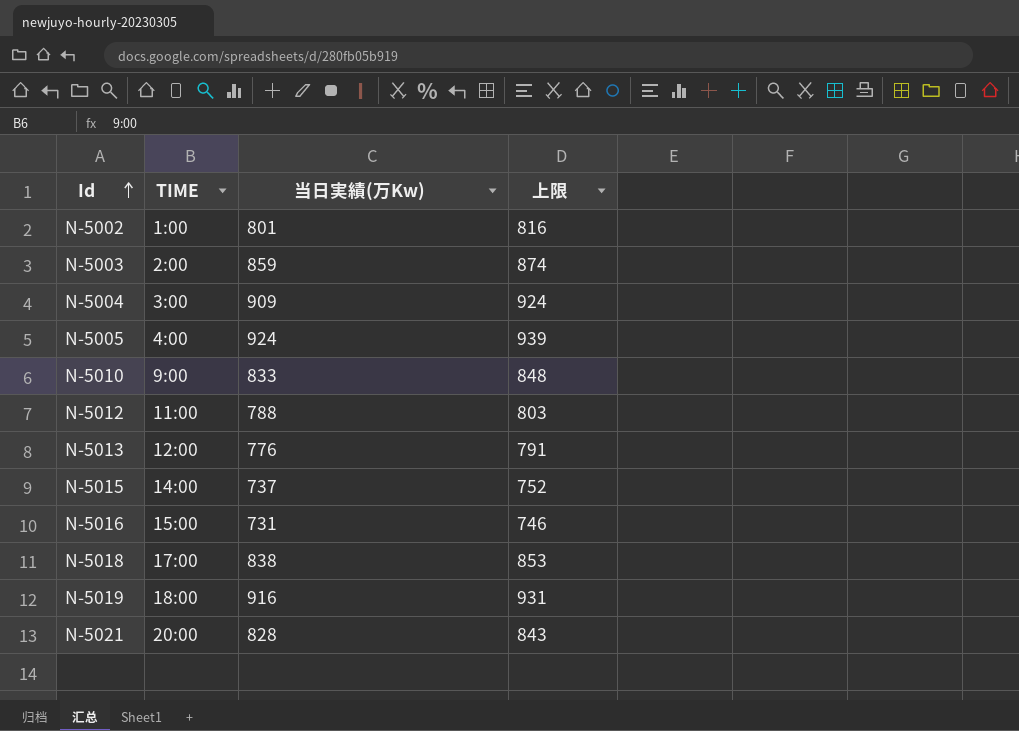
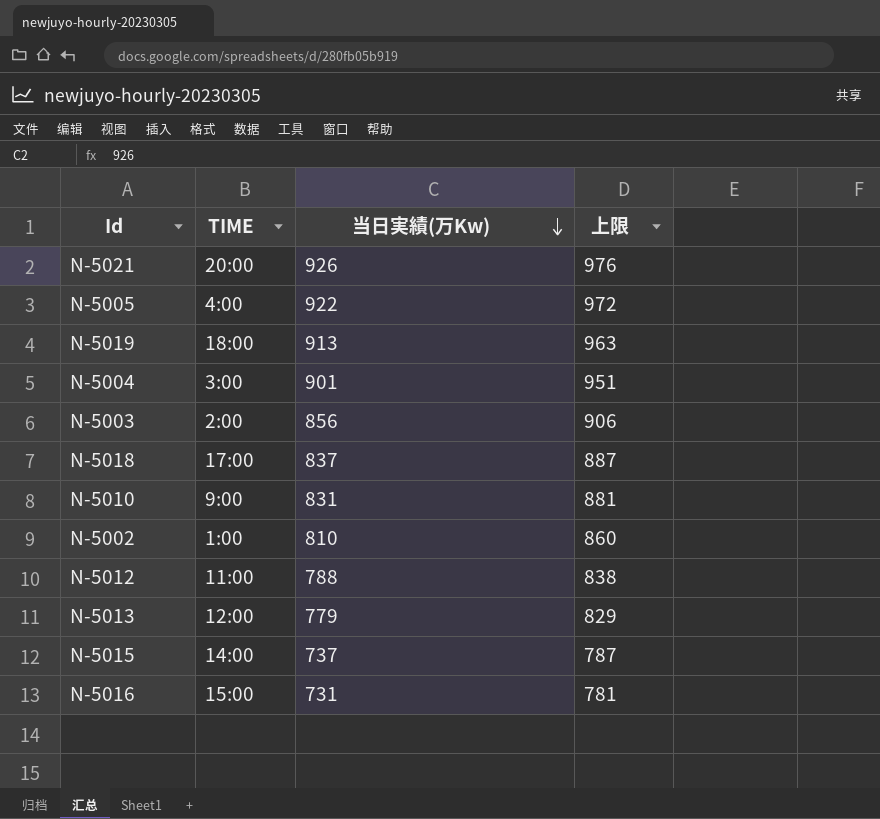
row order: Id ascending -> 当日実績(万Kw) descending
column 上限 | formula: [当日実績(万Kw)] + 15 -> [当日実績(万Kw)] + 50
N-5021 | 当日実績(万Kw): 828 -> 926
N-5005 | 当日実績(万Kw): 924 -> 922
N-5019 | 当日実績(万Kw): 916 -> 913
N-5004 | 当日実績(万Kw): 909 -> 901
N-5003 | 当日実績(万Kw): 859 -> 856
N-5018 | 当日実績(万Kw): 838 -> 837
N-5010 | 当日実績(万Kw): 833 -> 831
N-5002 | 当日実績(万Kw): 801 -> 810
N-5013 | 当日実績(万Kw): 776 -> 779

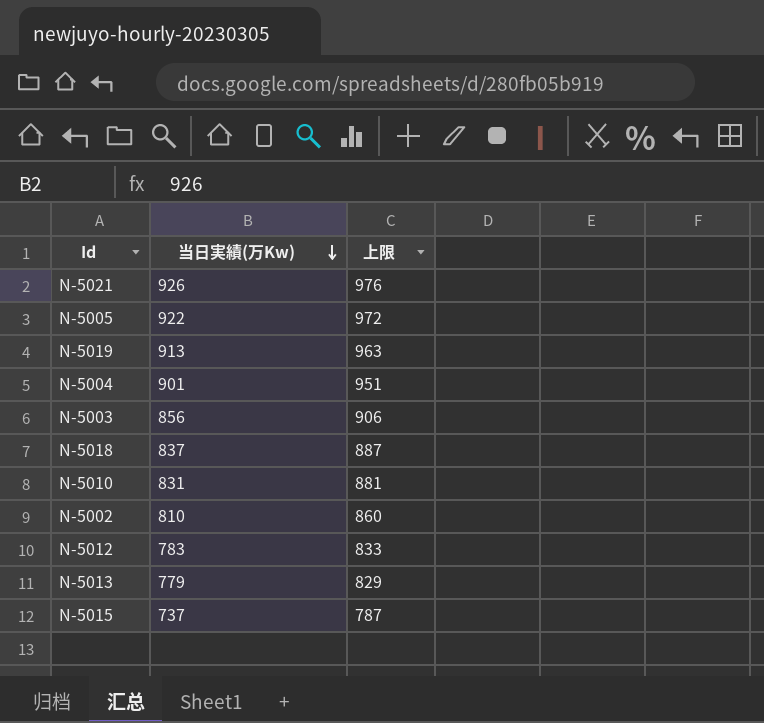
column TIME | position: 2 -> none
row N-5016: 15:00 | 731 | 781 -> none
N-5012 | 当日実績(万Kw): 788 -> 783
N-5012 | 上限: 838 -> 833

